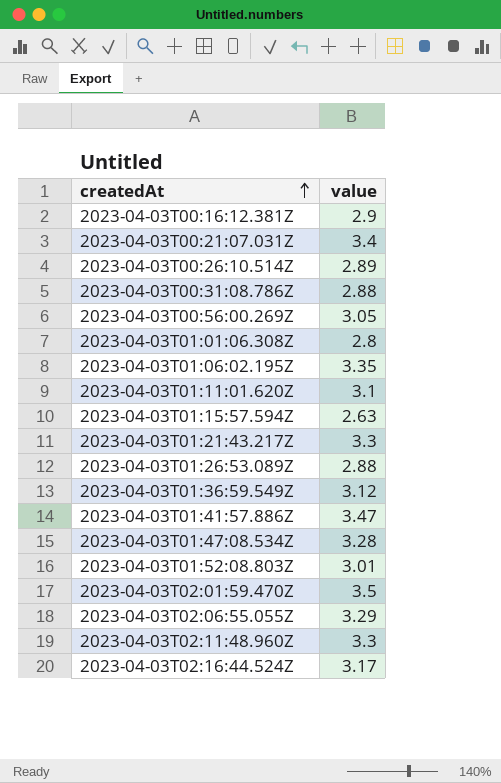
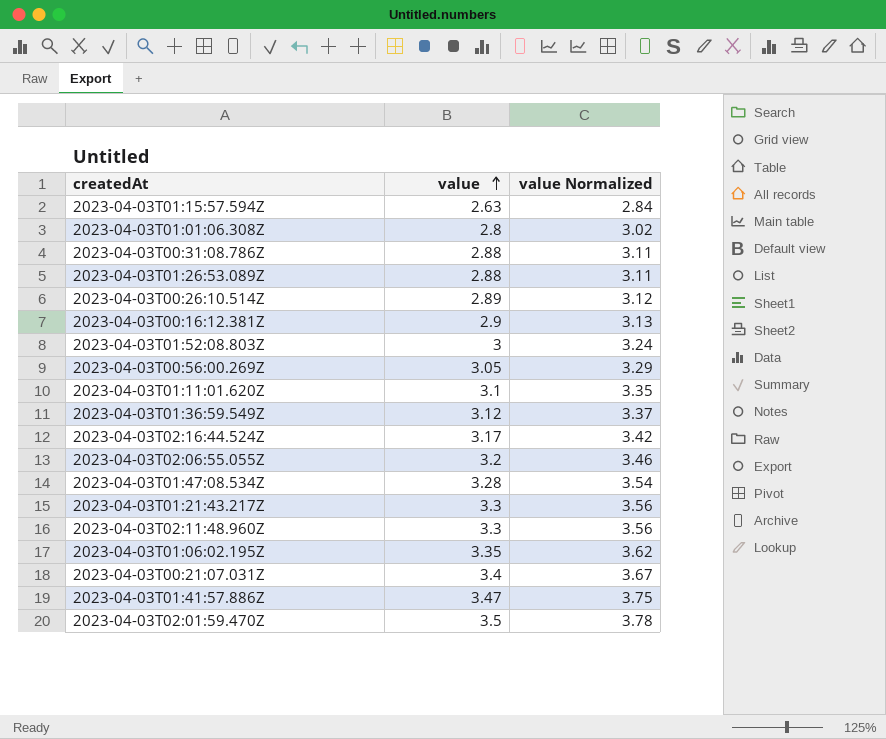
row order: createdAt ascending -> value ascending
column value Normalized | formula: none -> [value] * 1.08
2023-04-03T01:52:08.803Z | value: 3.01 -> 3
2023-04-03T02:06:55.055Z | value: 3.29 -> 3.2

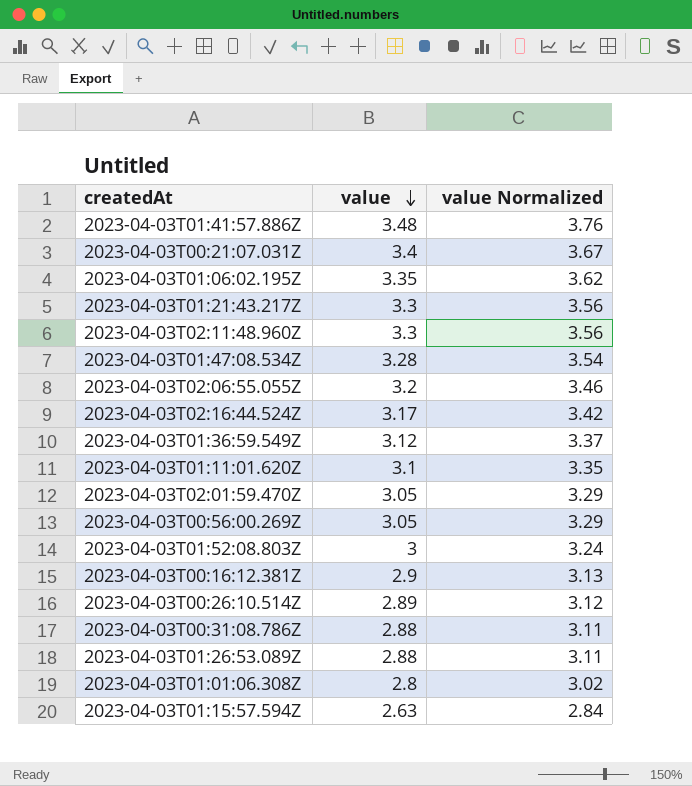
row order: value ascending -> value descending
2023-04-03T01:41:57.886Z | value: 3.47 -> 3.48
2023-04-03T01:41:57.886Z | value Normalized: 3.75 -> 3.76
2023-04-03T02:01:59.470Z | value: 3.5 -> 3.05
2023-04-03T02:01:59.470Z | value Normalized: 3.78 -> 3.29

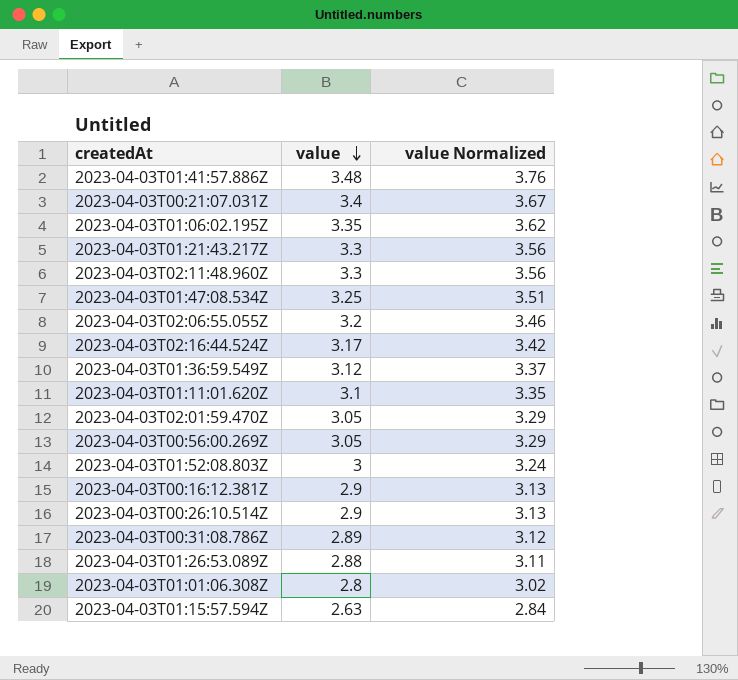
2023-04-03T01:47:08.534Z | value: 3.28 -> 3.25
2023-04-03T01:47:08.534Z | value Normalized: 3.54 -> 3.51
2023-04-03T00:26:10.514Z | value: 2.89 -> 2.9
2023-04-03T00:26:10.514Z | value Normalized: 3.12 -> 3.13
2023-04-03T00:31:08.786Z | value: 2.88 -> 2.89
2023-04-03T00:31:08.786Z | value Normalized: 3.11 -> 3.12

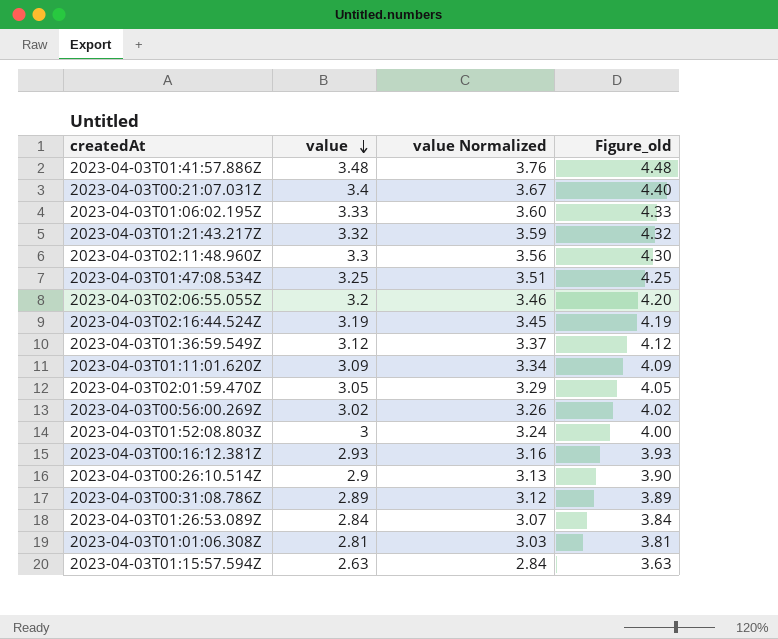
column Figure_old | formula: none -> [value] + 1
2023-04-03T01:06:02.195Z | value: 3.35 -> 3.33
2023-04-03T01:06:02.195Z | value Normalized: 3.62 -> 3.60
2023-04-03T01:21:43.217Z | value: 3.3 -> 3.32
2023-04-03T01:21:43.217Z | value Normalized: 3.56 -> 3.59
2023-04-03T02:16:44.524Z | value: 3.17 -> 3.19
2023-04-03T02:16:44.524Z | value Normalized: 3.42 -> 3.45
2023-04-03T01:11:01.620Z | value: 3.1 -> 3.09
2023-04-03T01:11:01.620Z | value Normalized: 3.35 -> 3.34
2023-04-03T00:56:00.269Z | value: 3.05 -> 3.02
2023-04-03T00:56:00.269Z | value Normalized: 3.29 -> 3.26
2023-04-03T00:16:12.381Z | value: 2.9 -> 2.93
2023-04-03T00:16:12.381Z | value Normalized: 3.13 -> 3.16
2023-04-03T01:26:53.089Z | value: 2.88 -> 2.84
2023-04-03T01:26:53.089Z | value Normalized: 3.11 -> 3.07
2023-04-03T01:01:06.308Z | value: 2.8 -> 2.81
2023-04-03T01:01:06.308Z | value Normalized: 3.02 -> 3.03

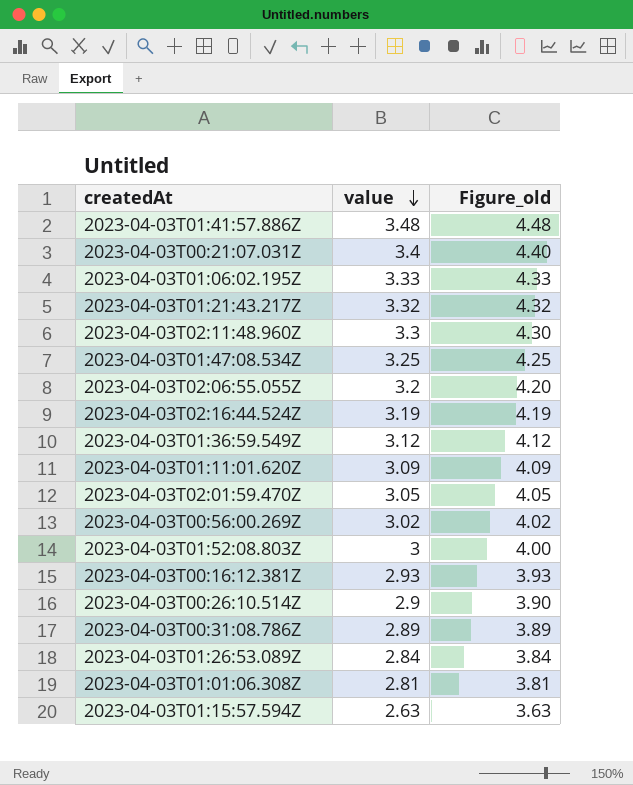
column value Normalized | formula: [value] * 1.08 -> none

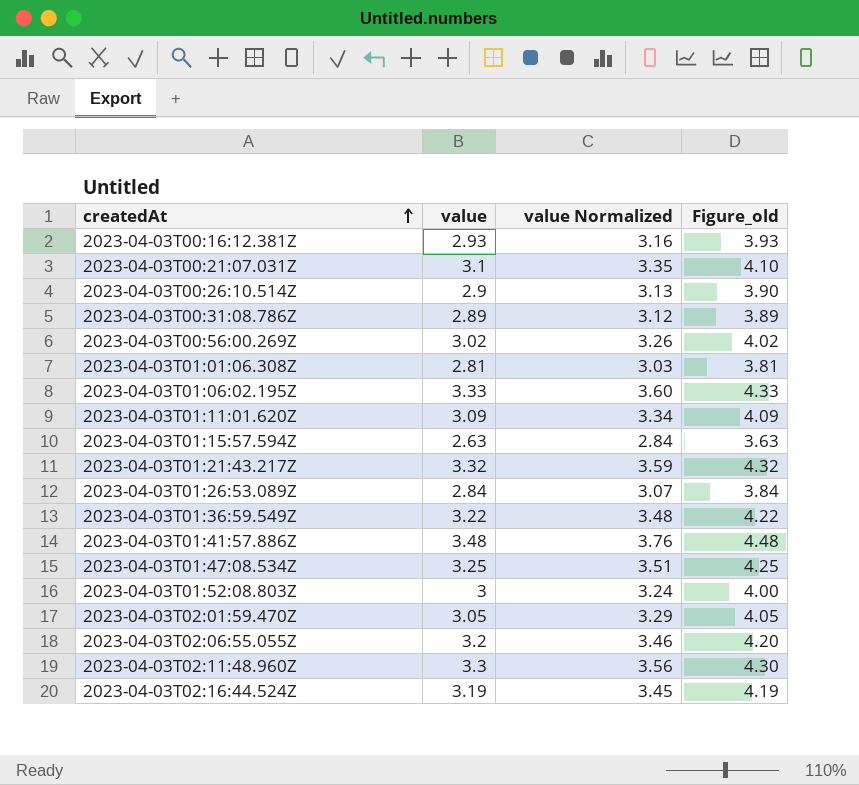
row order: value descending -> createdAt ascending
column value Normalized | formula: none -> [value] * 1.08
2023-04-03T00:21:07.031Z | value: 3.4 -> 3.1
2023-04-03T00:21:07.031Z | Figure_old: 4.40 -> 4.10
2023-04-03T01:36:59.549Z | value: 3.12 -> 3.22
2023-04-03T01:36:59.549Z | Figure_old: 4.12 -> 4.22

